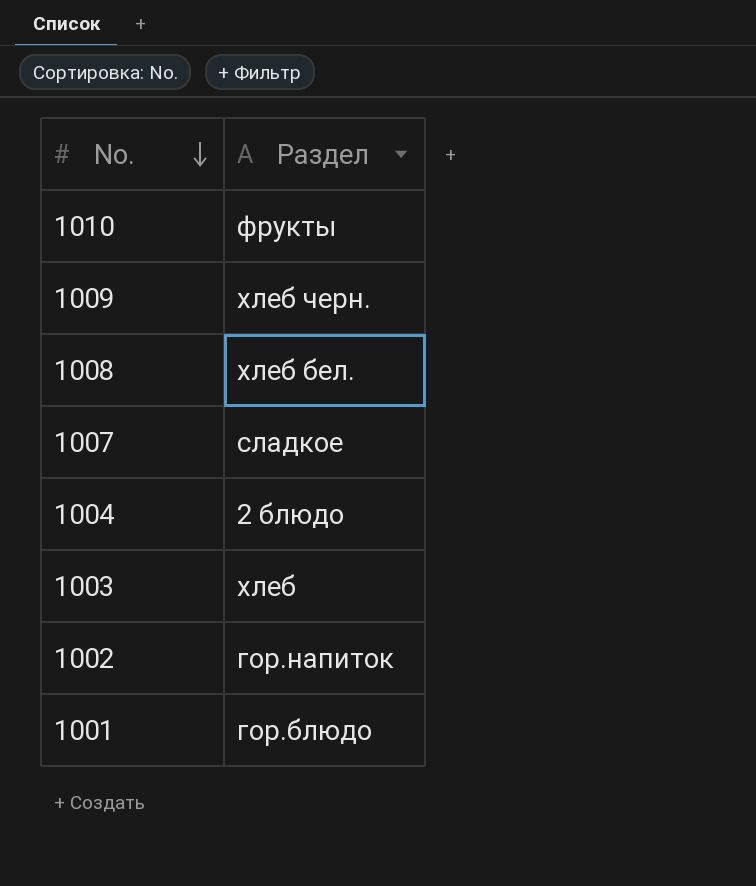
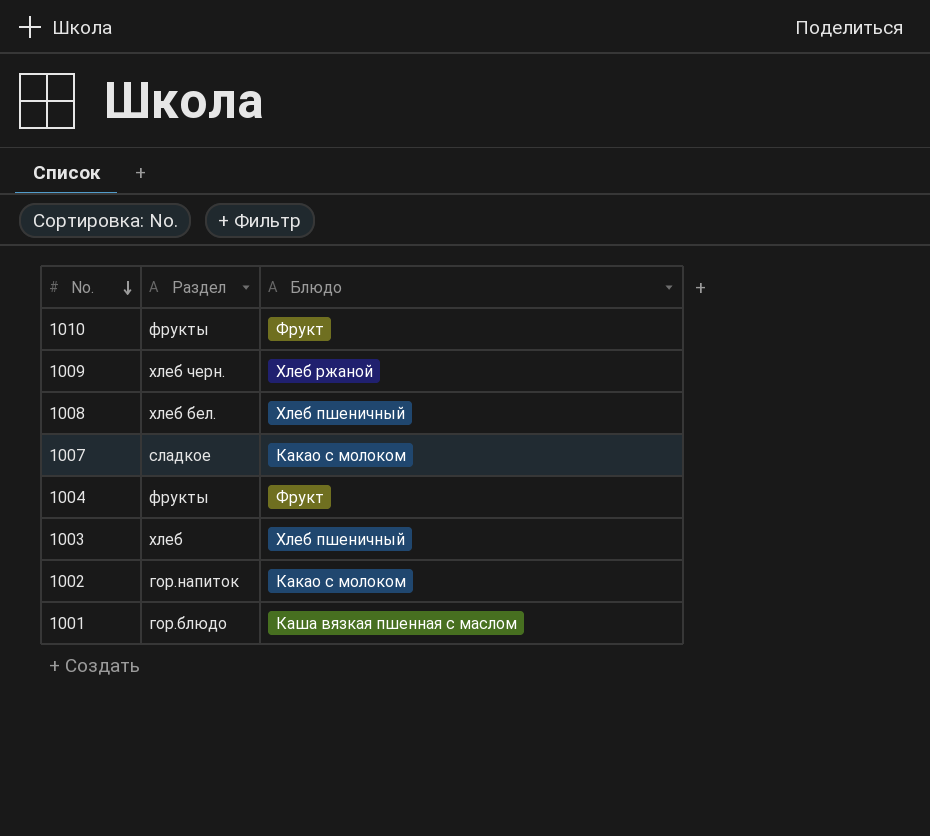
column Блюдо | position: none -> 3
1004 | Раздел: 2 блюдо -> фрукты

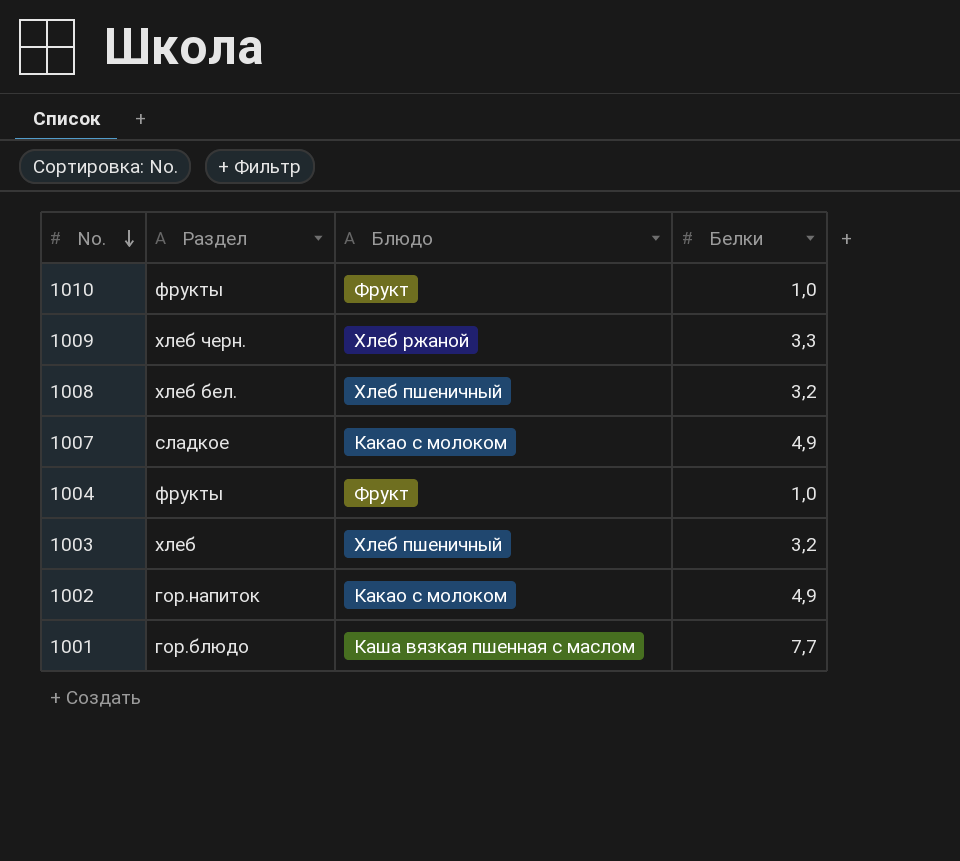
column Белки | position: none -> 4

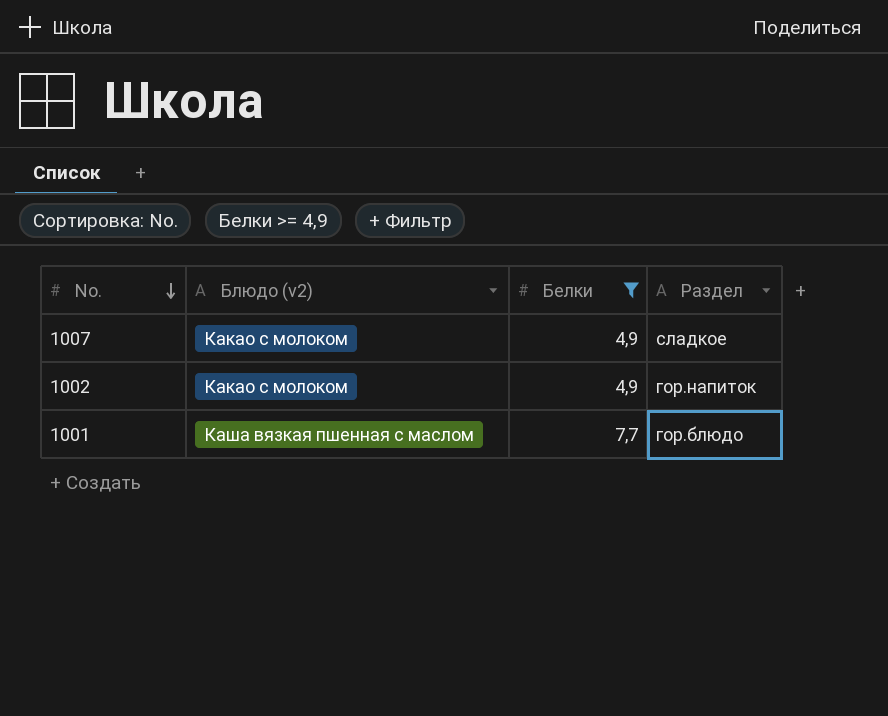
filter: none -> Белки >= 4,9
column name: Блюдо -> Блюдо (v2)
column Раздел | position: 2 -> 4

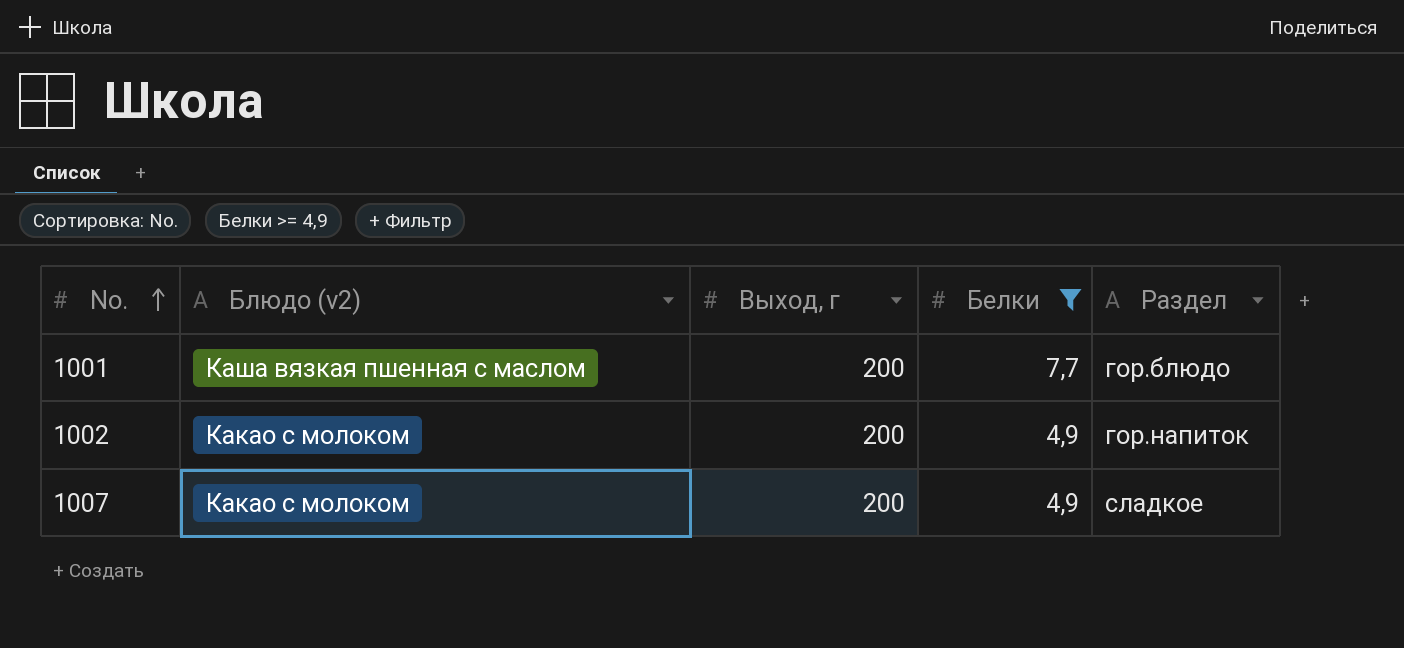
row order: No. descending -> No. ascending
column Выход, г | position: none -> 3

